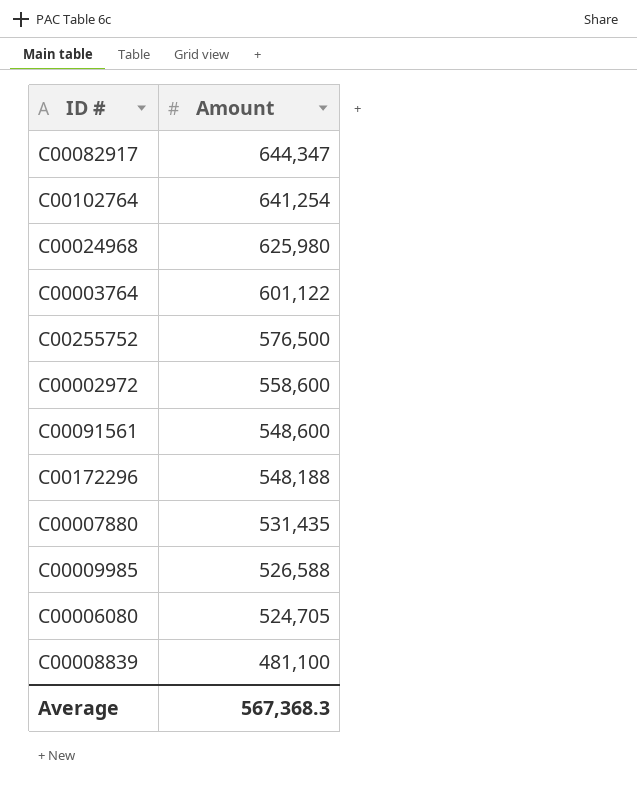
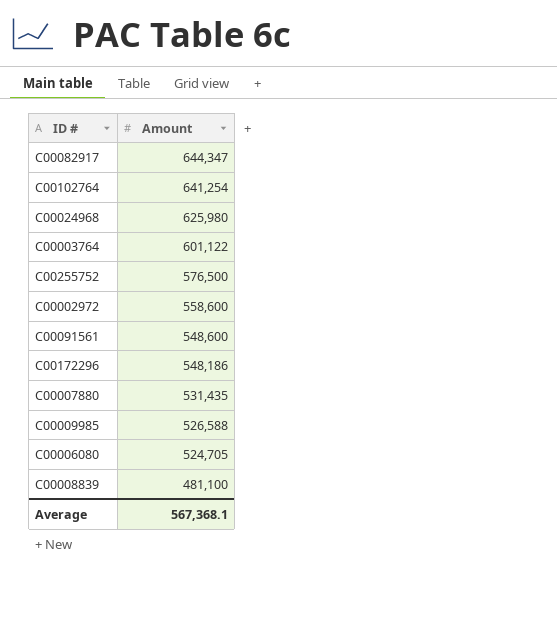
C00172296 | Amount: 548,188 -> 548,186
Average | Amount: 567,368.3 -> 567,368.1

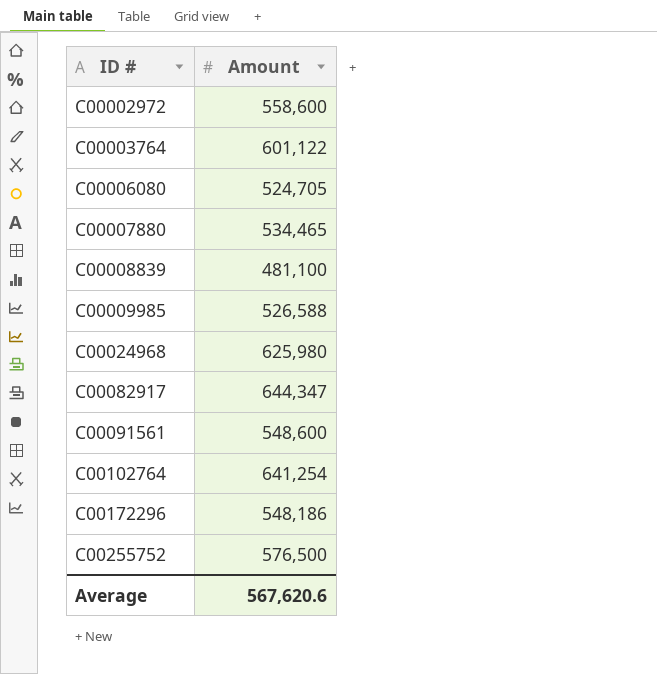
row order: Amount descending -> ID # ascending
C00007880 | Amount: 531,435 -> 534,465
Average | Amount: 567,368.1 -> 567,620.6

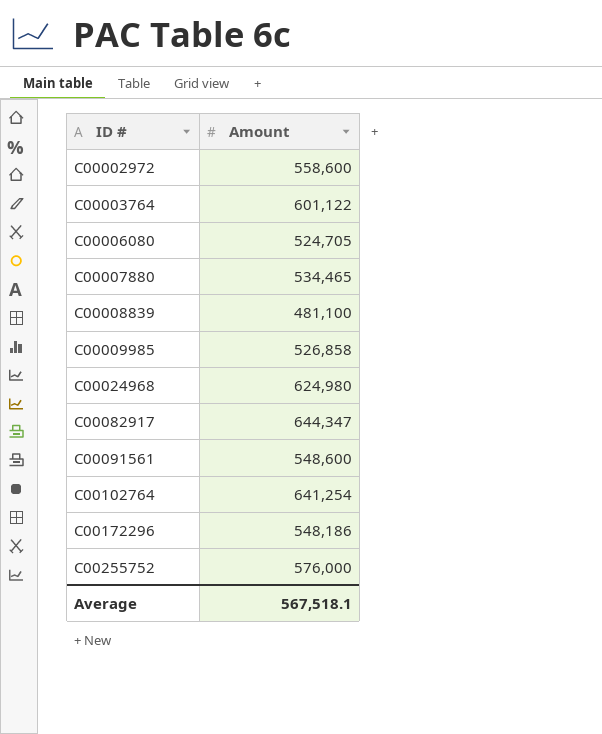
C00009985 | Amount: 526,588 -> 526,858
C00024968 | Amount: 625,980 -> 624,980
C00255752 | Amount: 576,500 -> 576,000
Average | Amount: 567,620.6 -> 567,518.1

